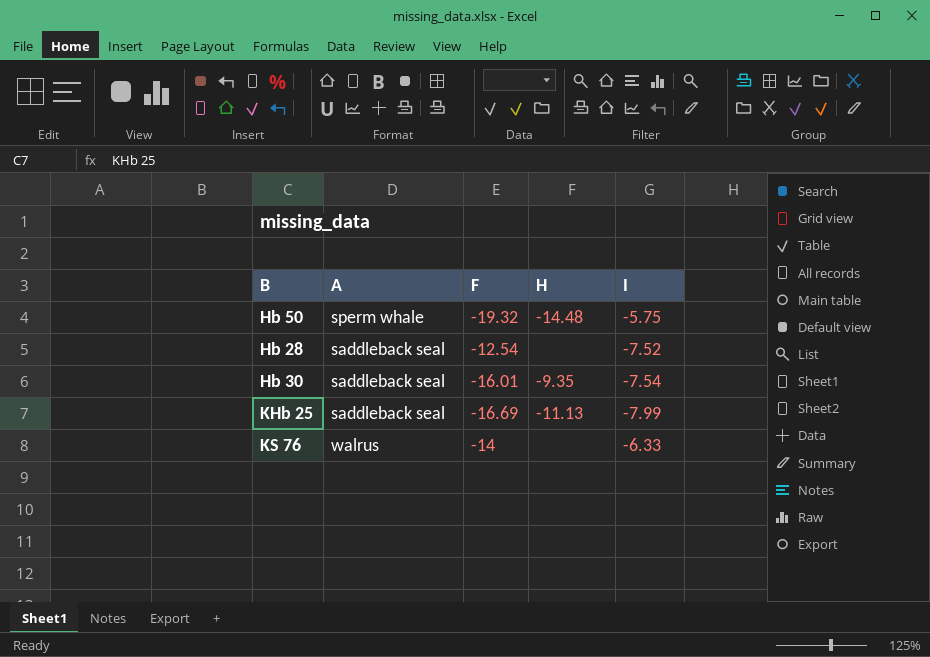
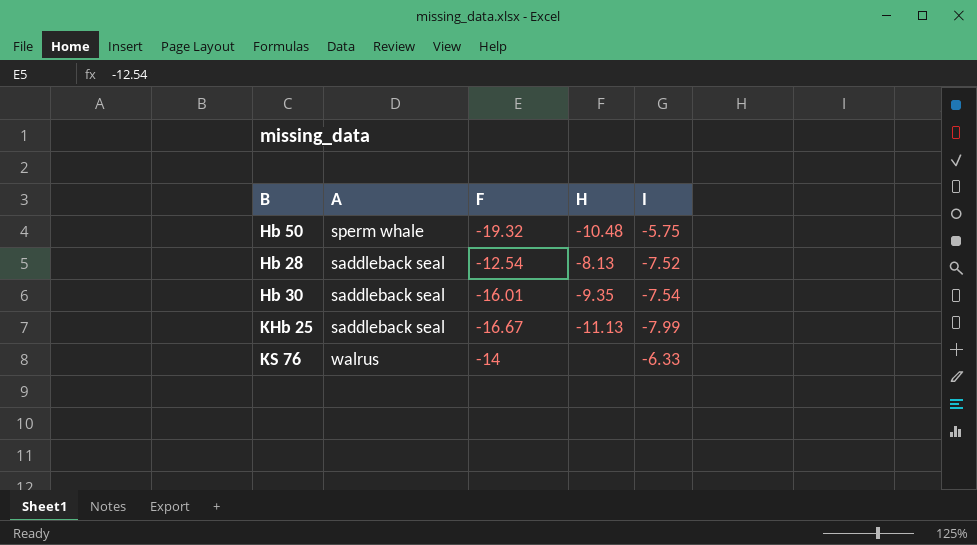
Hb 50 | H: -14.48 -> -10.48
Hb 28 | H: none -> -8.13
KHb 25 | F: -16.69 -> -16.67

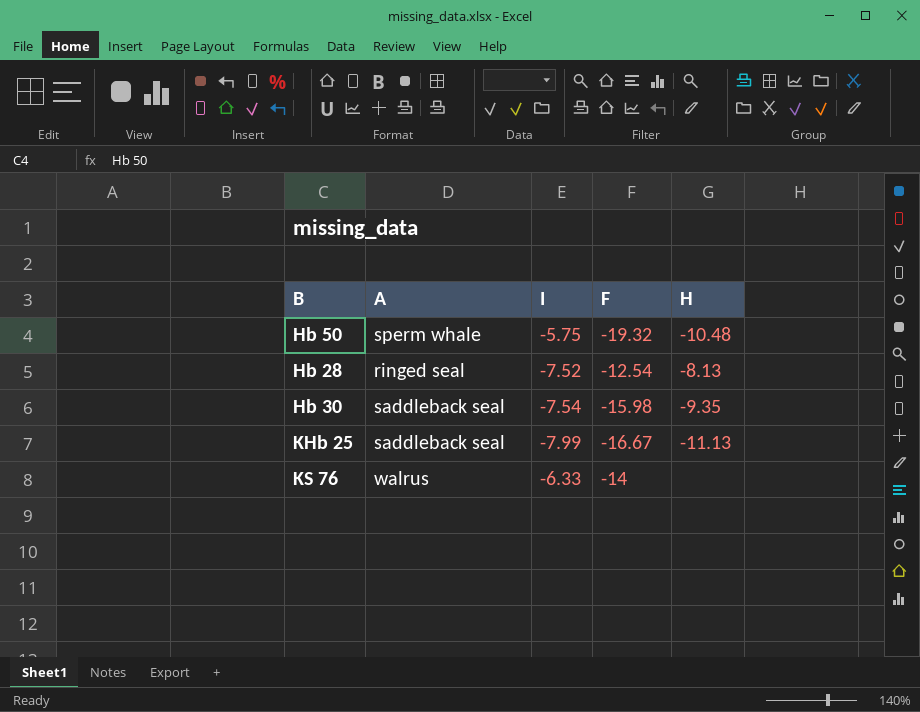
column I | position: 5 -> 3
Hb 28 | A: saddleback seal -> ringed seal
Hb 30 | F: -16.01 -> -15.98

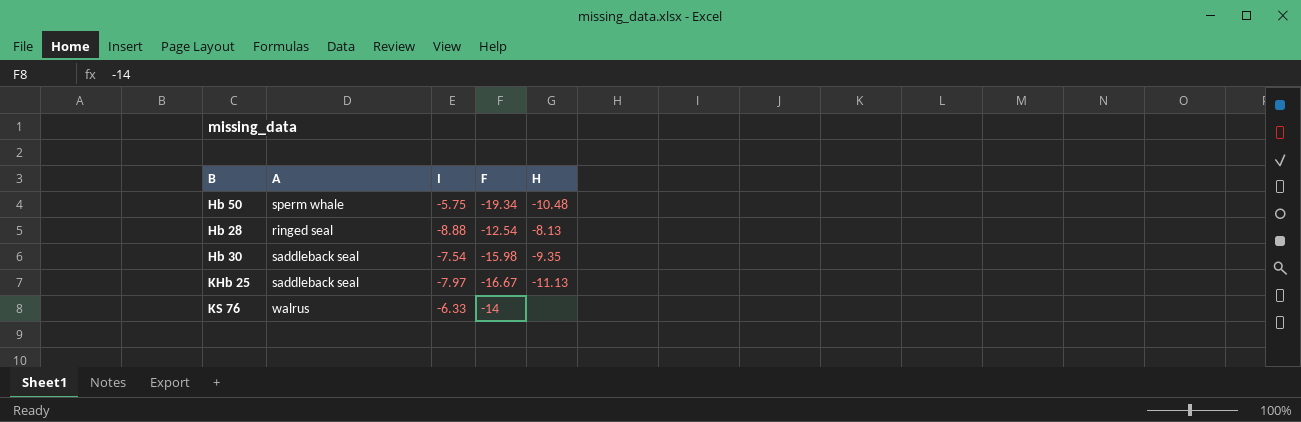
Hb 50 | F: -19.32 -> -19.34
Hb 28 | I: -7.52 -> -8.88
KHb 25 | I: -7.99 -> -7.97

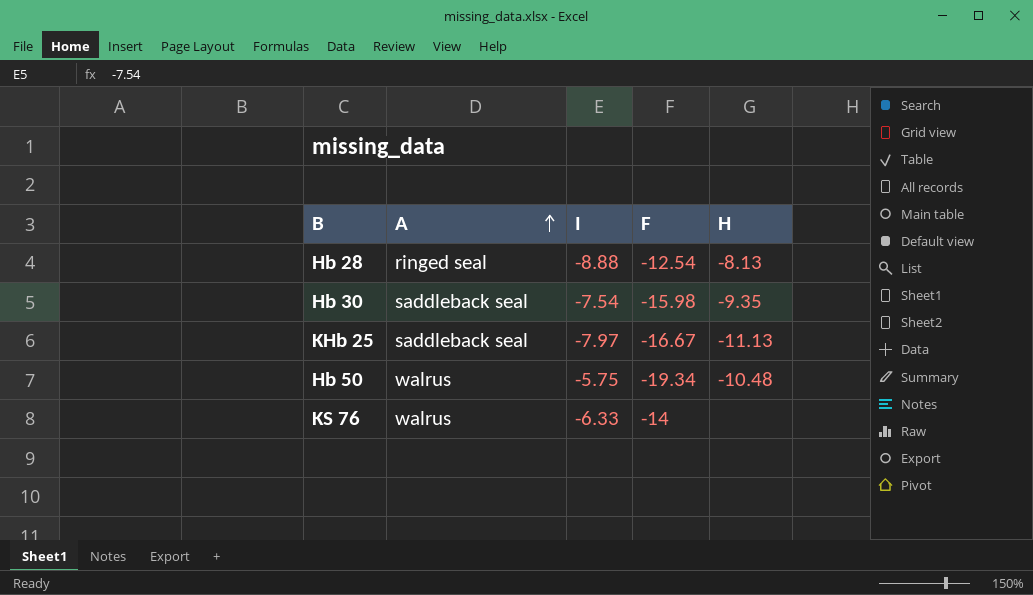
row order: none -> A ascending
Hb 50 | A: sperm whale -> walrus

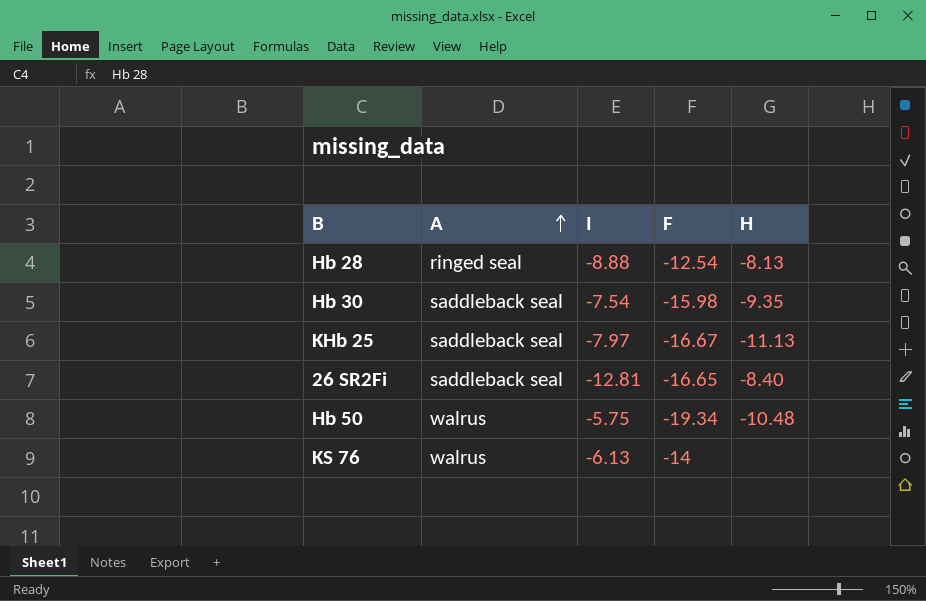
row 26 SR2Fi: none -> saddleback seal | -12.81 | -16.65 | -8.40
KS 76 | I: -6.33 -> -6.13

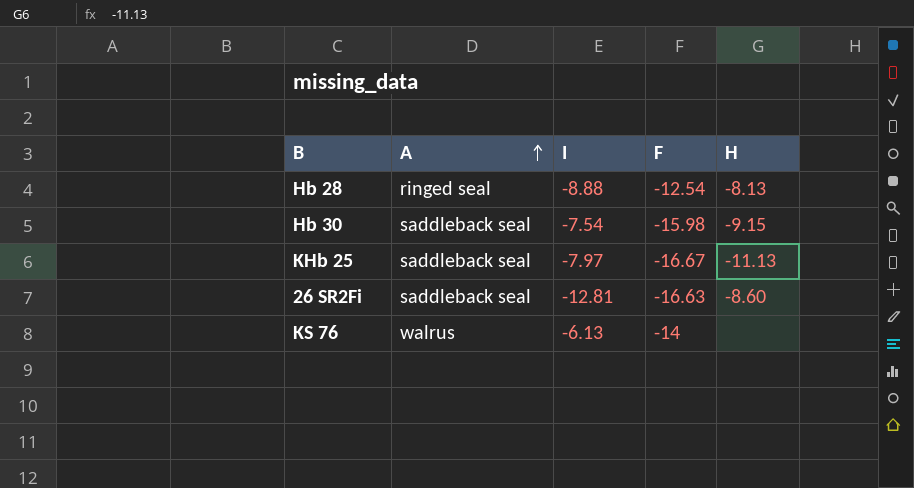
row Hb 50: walrus | -5.75 | -19.34 | -10.48 -> none
Hb 30 | H: -9.35 -> -9.15
26 SR2Fi | F: -16.65 -> -16.63
26 SR2Fi | H: -8.40 -> -8.60

